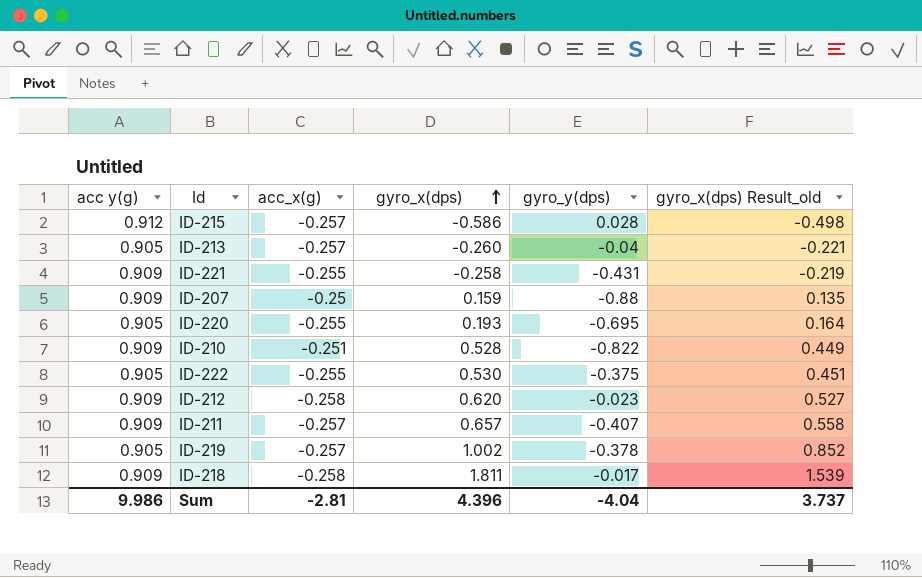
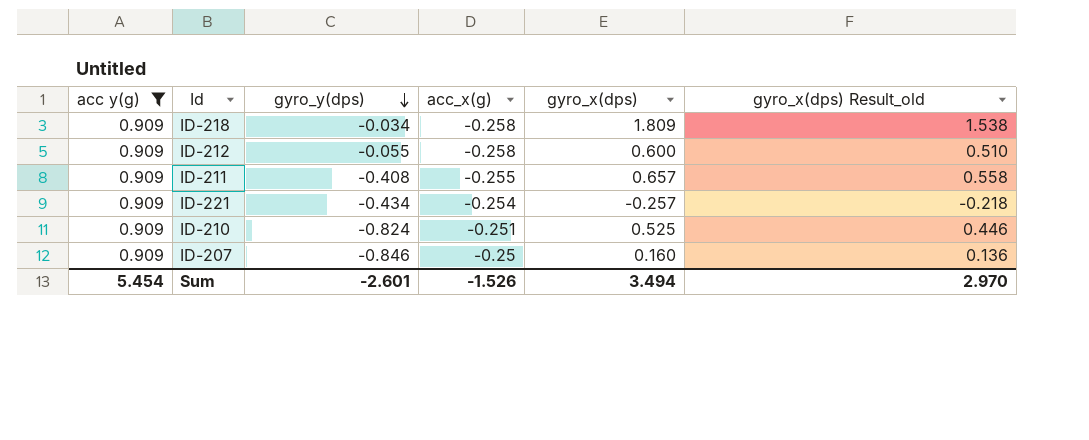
filter: none -> acc y(g) = 0.909
row order: gyro_x(dps) ascending -> gyro_y(dps) descending
column gyro_y(dps) | position: 5 -> 3
ID-218 | gyro_y(dps): -0.017 -> -0.034
ID-218 | gyro_x(dps): 1.811 -> 1.809
ID-218 | gyro_x(dps) Result_old: 1.539 -> 1.538
ID-212 | gyro_y(dps): -0.023 -> -0.055
ID-212 | gyro_x(dps): 0.620 -> 0.600
ID-212 | gyro_x(dps) Result_old: 0.527 -> 0.510
ID-211 | gyro_y(dps): -0.407 -> -0.408
ID-211 | acc_x(g): -0.257 -> -0.255
ID-221 | gyro_y(dps): -0.431 -> -0.434
ID-221 | acc_x(g): -0.255 -> -0.254
ID-221 | gyro_x(dps): -0.258 -> -0.257
ID-221 | gyro_x(dps) Result_old: -0.219 -> -0.218
ID-210 | gyro_y(dps): -0.822 -> -0.824
ID-210 | gyro_x(dps): 0.528 -> 0.525
ID-210 | gyro_x(dps) Result_old: 0.449 -> 0.446
ID-207 | gyro_y(dps): -0.88 -> -0.846
ID-207 | gyro_x(dps): 0.159 -> 0.160
ID-207 | gyro_x(dps) Result_old: 0.135 -> 0.136
Sum | acc y(g): 9.986 -> 5.454
Sum | gyro_y(dps): -4.04 -> -2.601
Sum | acc_x(g): -2.81 -> -1.526
Sum | gyro_x(dps): 4.396 -> 3.494
Sum | gyro_x(dps) Result_old: 3.737 -> 2.970

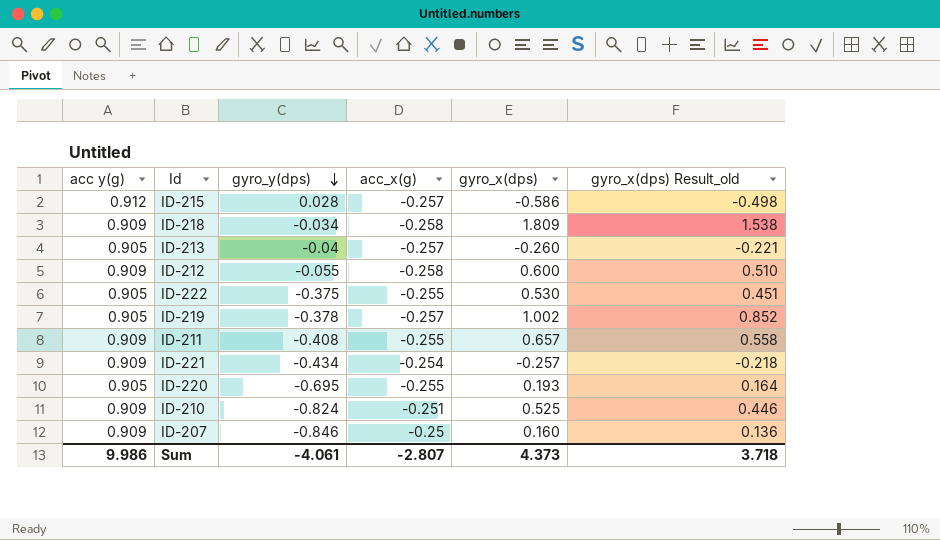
filter: acc y(g) = 0.909 -> none
Sum | acc y(g): 5.454 -> 9.986
Sum | gyro_y(dps): -2.601 -> -4.061
Sum | acc_x(g): -1.526 -> -2.807
Sum | gyro_x(dps): 3.494 -> 4.373
Sum | gyro_x(dps) Result_old: 2.970 -> 3.718

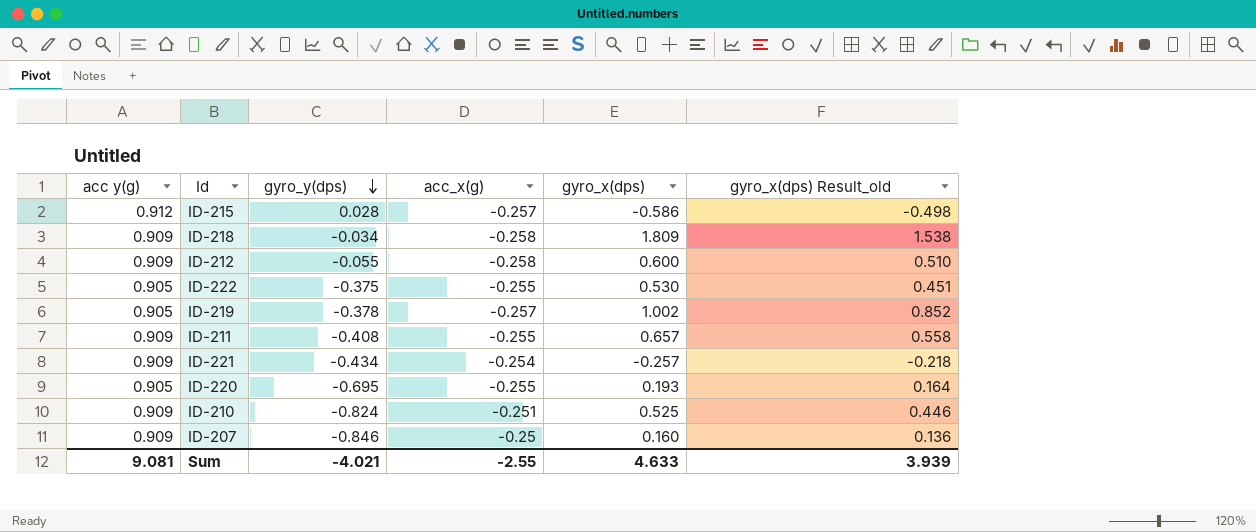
row ID-213: 0.905 | -0.04 | -0.257 | -0.260 | -0.221 -> none
Sum | acc y(g): 9.986 -> 9.081
Sum | gyro_y(dps): -4.061 -> -4.021
Sum | acc_x(g): -2.807 -> -2.55
Sum | gyro_x(dps): 4.373 -> 4.633
Sum | gyro_x(dps) Result_old: 3.718 -> 3.939

